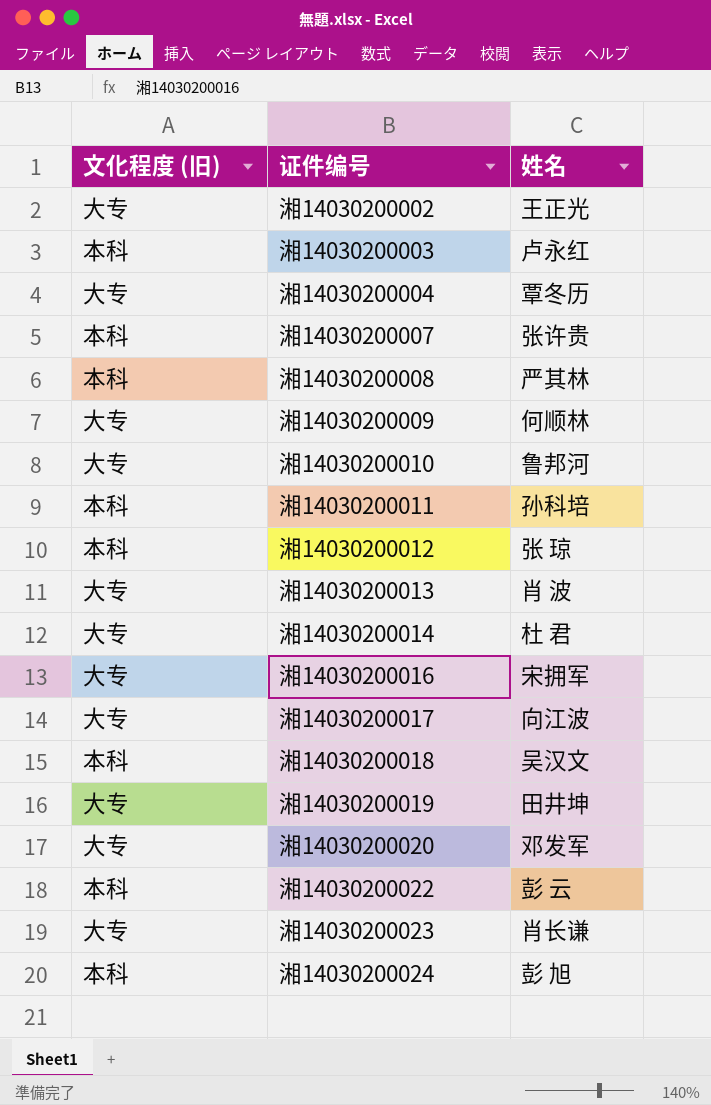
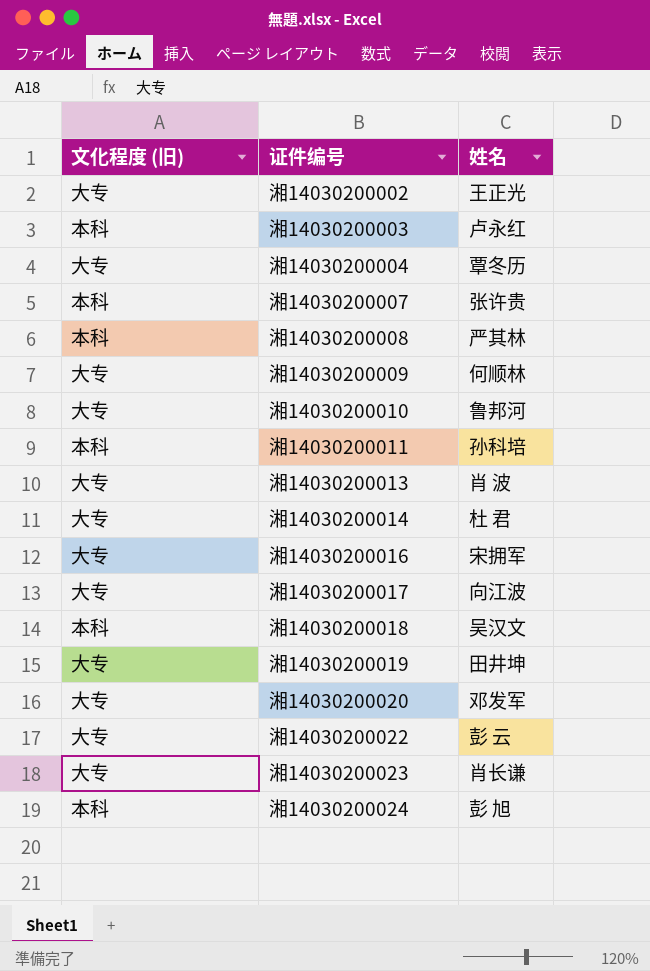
row 湘14030200012: 本科 | 张 琼 -> none
湘14030200022 | 文化程度 (旧): 本科 -> 大专

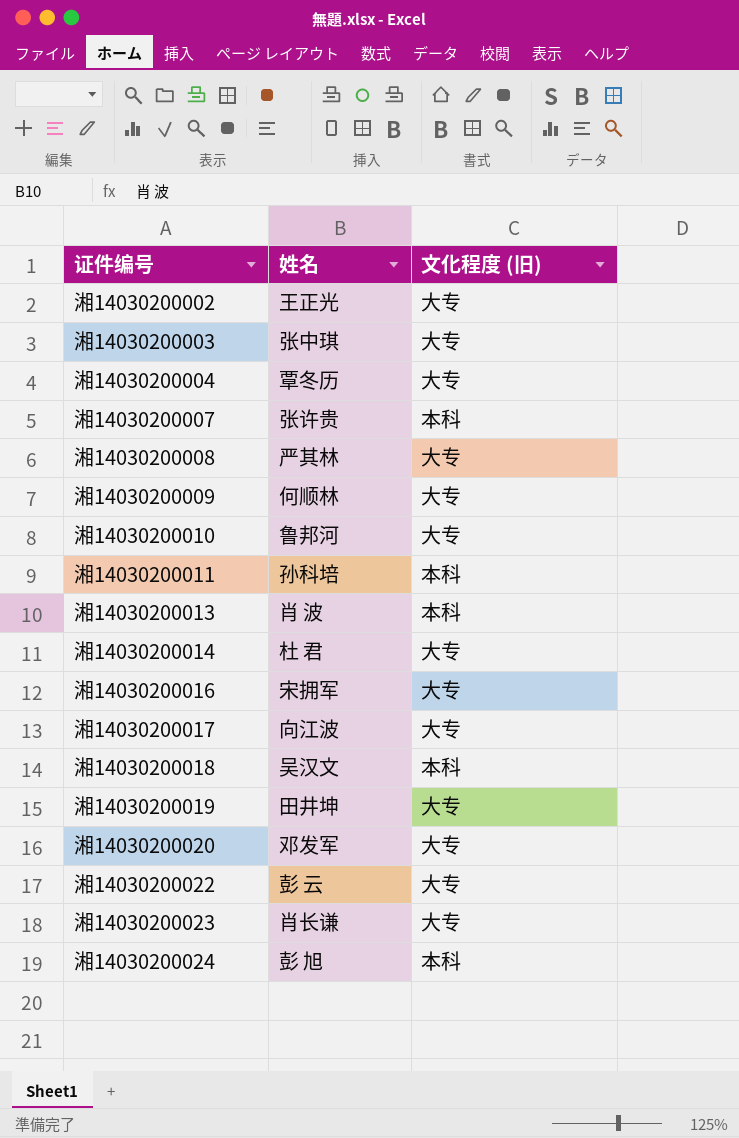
column 文化程度 (旧) | position: 1 -> 3
湘14030200003 | 姓名: 卢永红 -> 张中琪
湘14030200003 | 文化程度 (旧): 本科 -> 大专
湘14030200008 | 文化程度 (旧): 本科 -> 大专
湘14030200013 | 文化程度 (旧): 大专 -> 本科

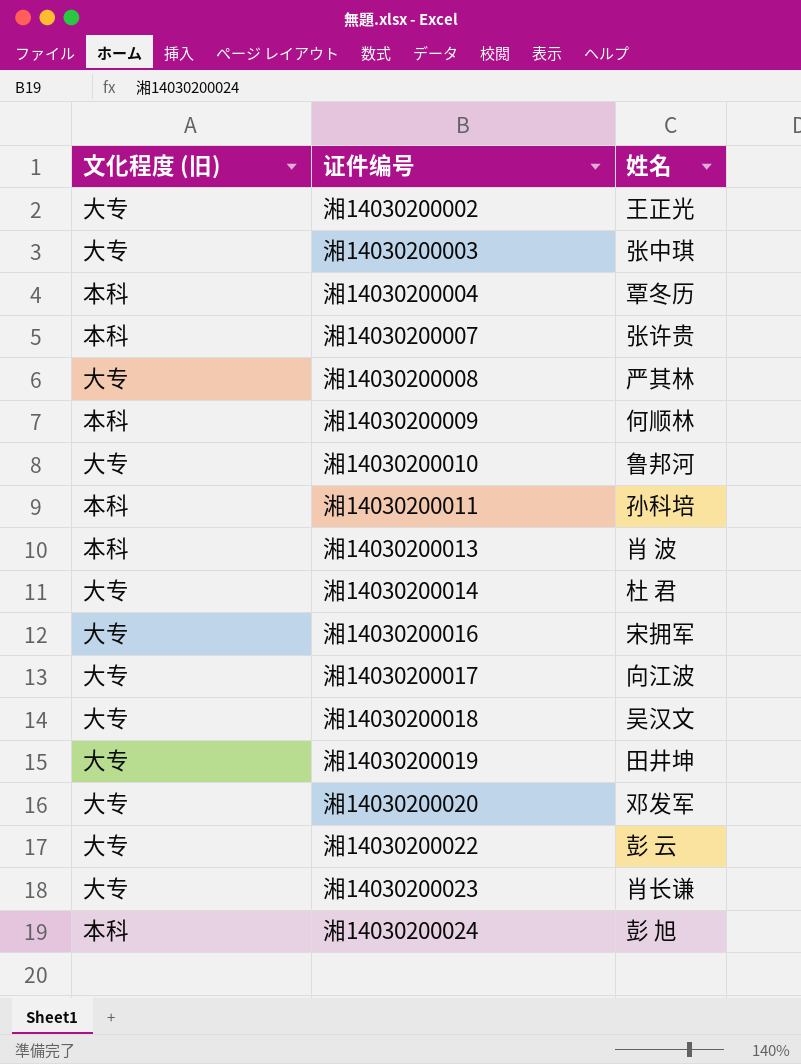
column 文化程度 (旧) | position: 3 -> 1
湘14030200004 | 文化程度 (旧): 大专 -> 本科
湘14030200009 | 文化程度 (旧): 大专 -> 本科
湘14030200018 | 文化程度 (旧): 本科 -> 大专

